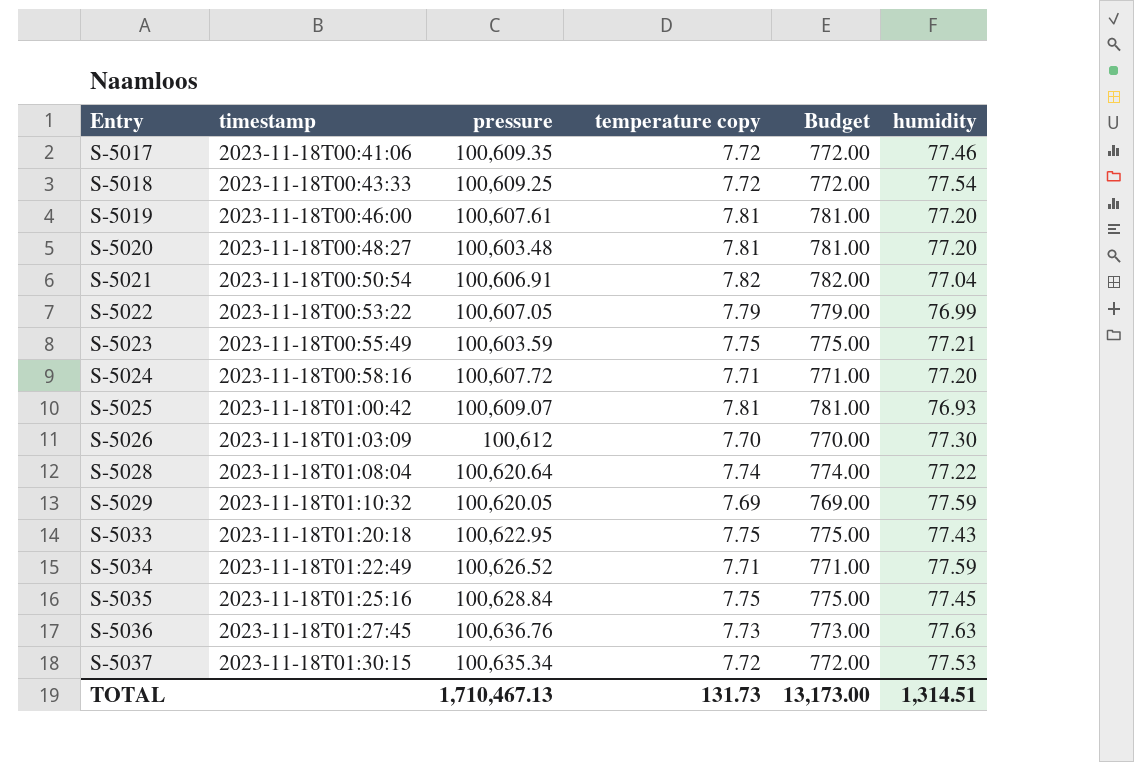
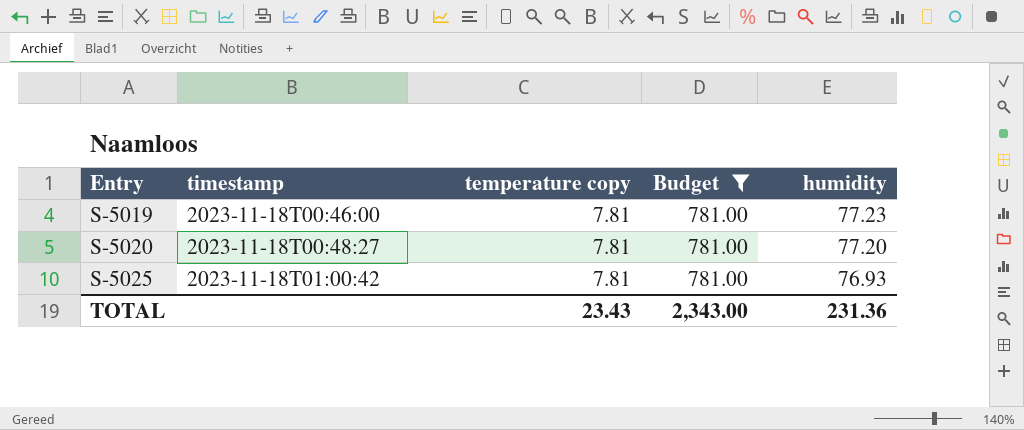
filter: none -> Budget = 781.00
column pressure | position: 3 -> none
S-5019 | humidity: 77.20 -> 77.23
TOTAL | temperature copy: 131.73 -> 23.43
TOTAL | Budget: 13,173.00 -> 2,343.00
TOTAL | humidity: 1,314.51 -> 231.36

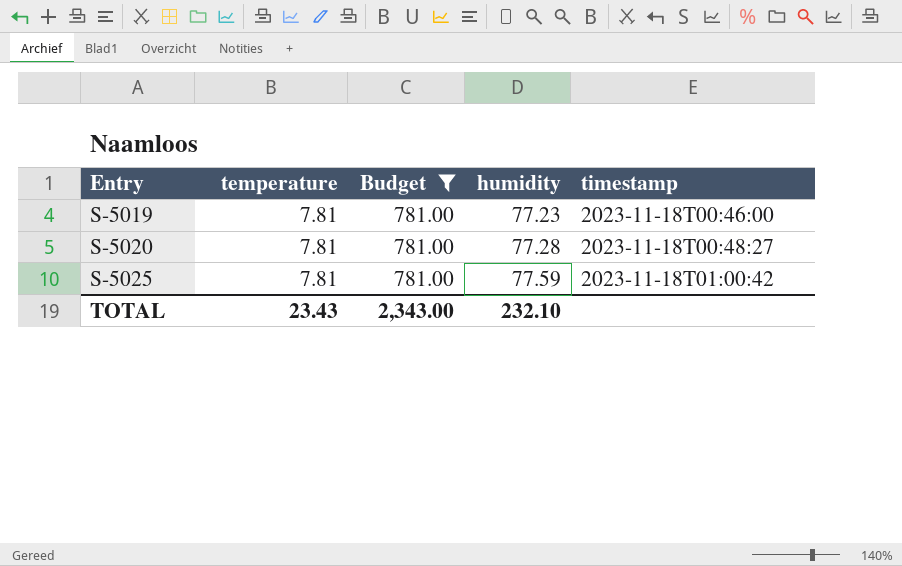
column name: temperature copy -> temperature
column timestamp | position: 2 -> 5
S-5020 | humidity: 77.20 -> 77.28
S-5025 | humidity: 76.93 -> 77.59
TOTAL | humidity: 231.36 -> 232.10

